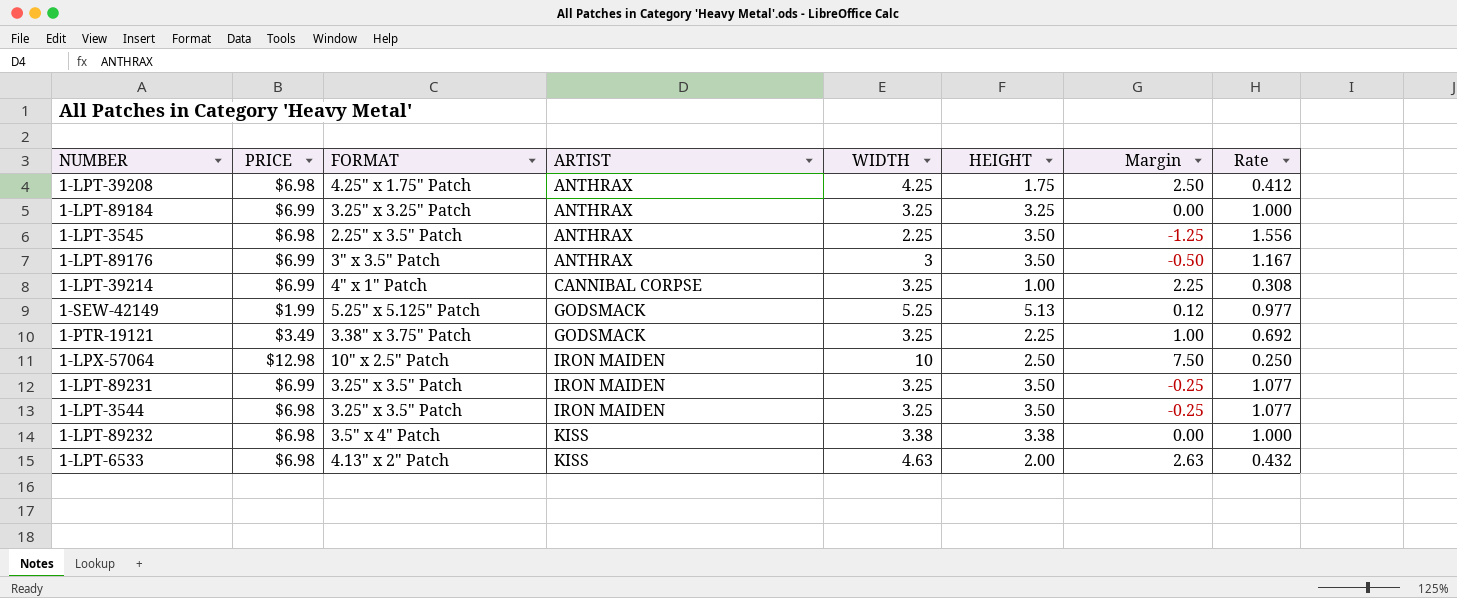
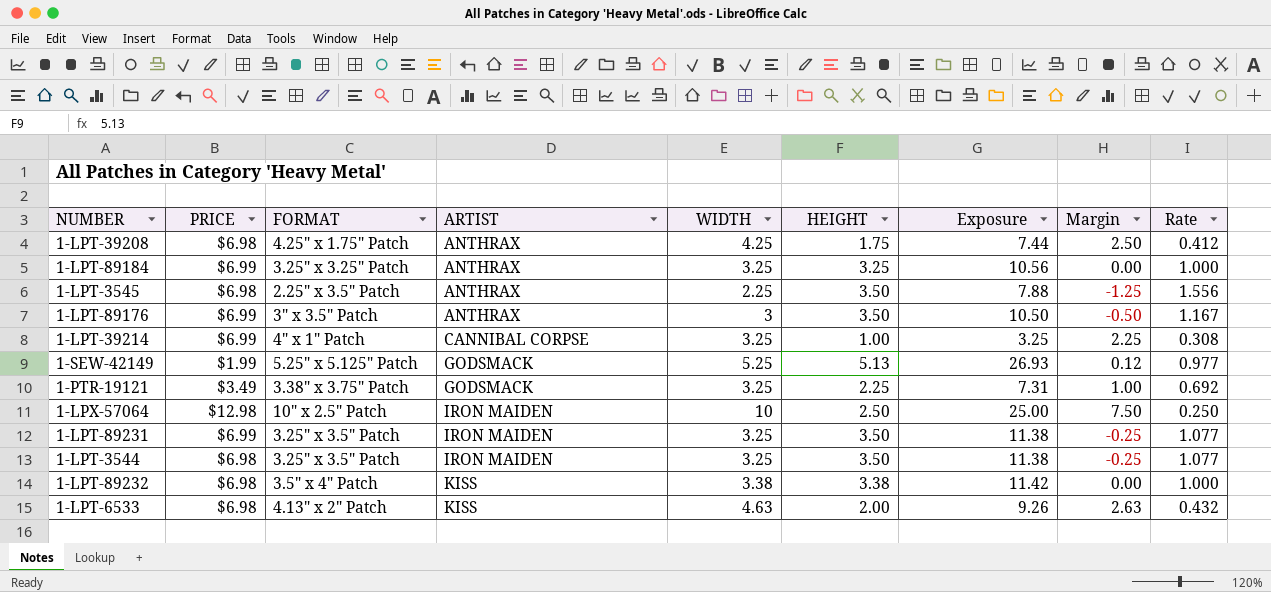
column Exposure | formula: none -> [WIDTH] * [HEIGHT]

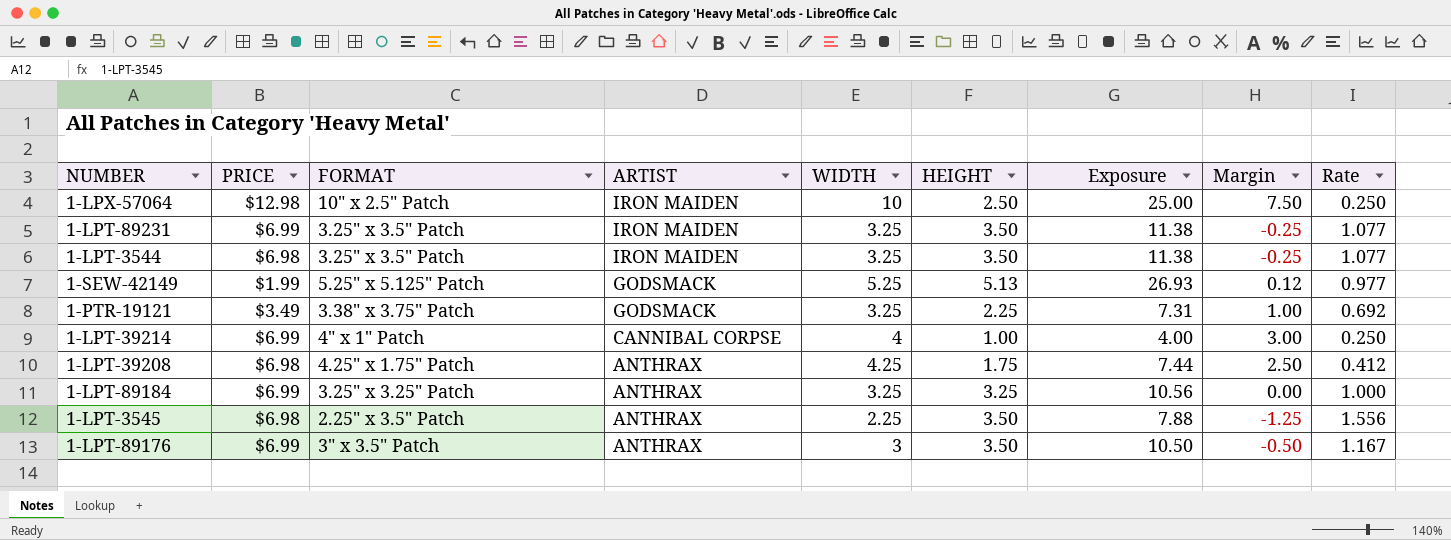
row order: ARTIST ascending -> ARTIST descending
row 1-LPT-89232: $6.98 | 3.5" x 4" Patch | KISS | 3.38 | 3.38 | 11.42 | 0.00 | 1.000 -> none
row 1-LPT-6533: $6.98 | 4.13" x 2" Patch | KISS | 4.63 | 2.00 | 9.26 | 2.63 | 0.432 -> none
1-LPT-39214 | WIDTH: 3.25 -> 4
1-LPT-39214 | Exposure: 3.25 -> 4.00
1-LPT-39214 | Margin: 2.25 -> 3.00
1-LPT-39214 | Rate: 0.308 -> 0.250

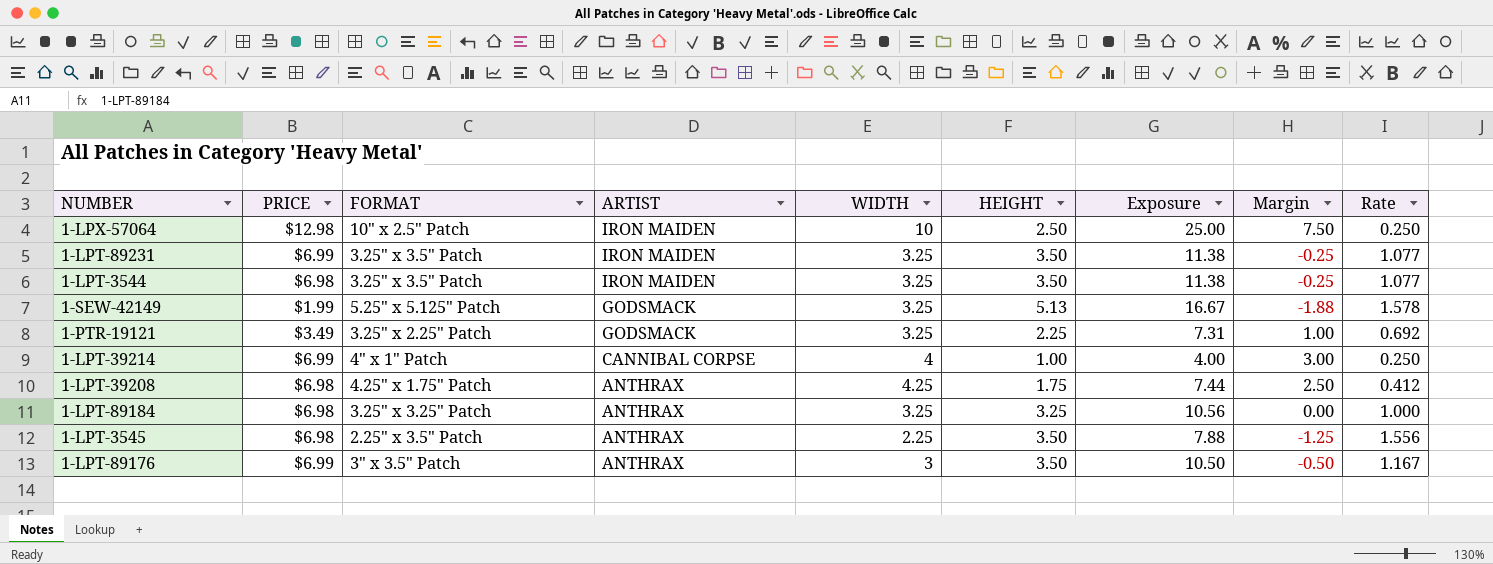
1-SEW-42149 | WIDTH: 5.25 -> 3.25
1-SEW-42149 | Exposure: 26.93 -> 16.67
1-SEW-42149 | Margin: 0.12 -> -1.88
1-SEW-42149 | Rate: 0.977 -> 1.578
1-PTR-19121 | FORMAT: 3.38" x 3.75" Patch -> 3.25" x 2.25" Patch
1-LPT-89184 | PRICE: $6.99 -> $6.98

